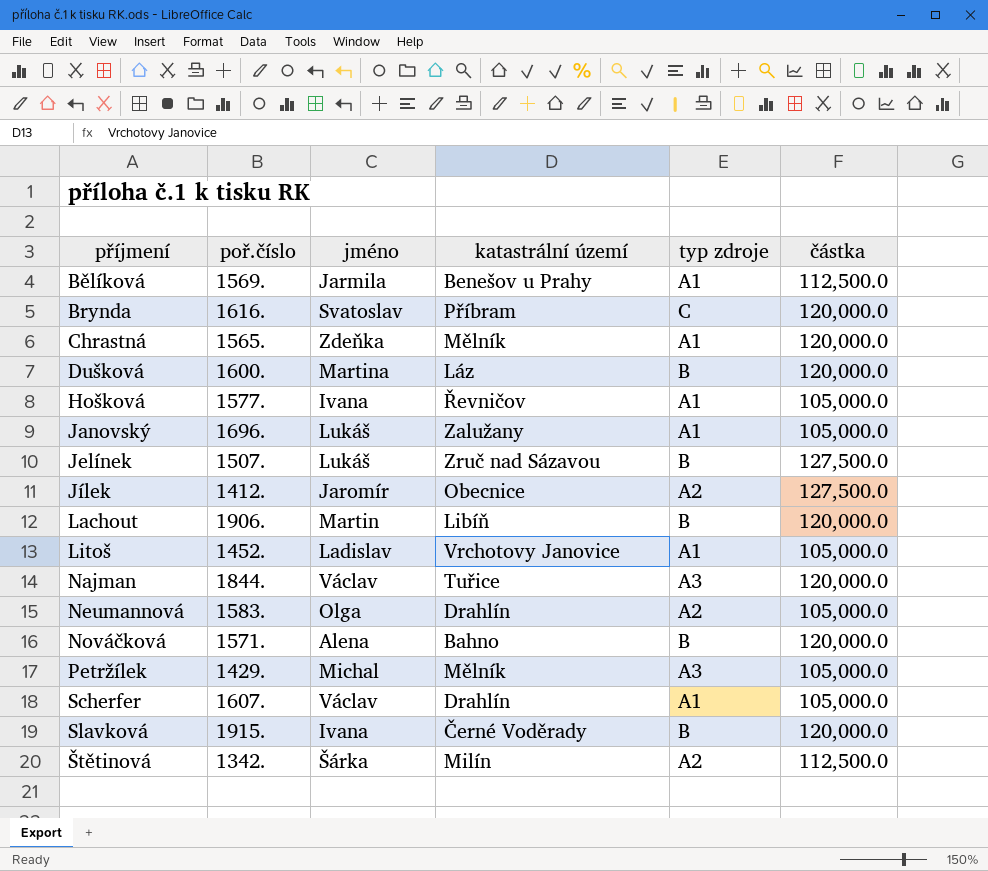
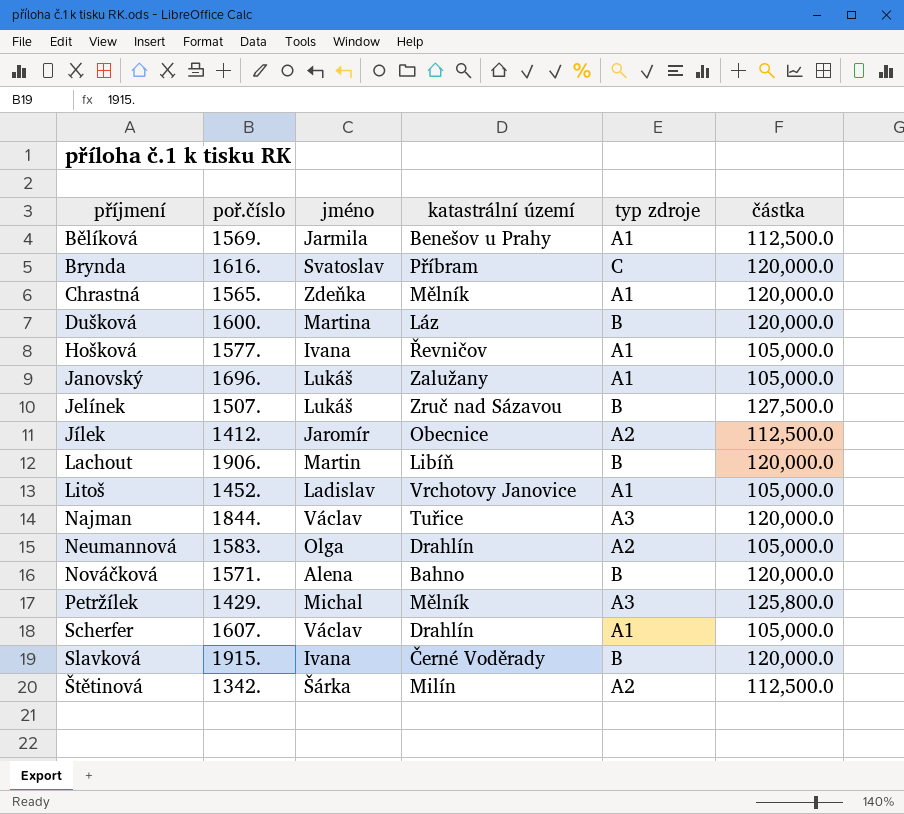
Jílek | částka: 127,500.0 -> 112,500.0
Petržílek | částka: 105,000.0 -> 125,800.0

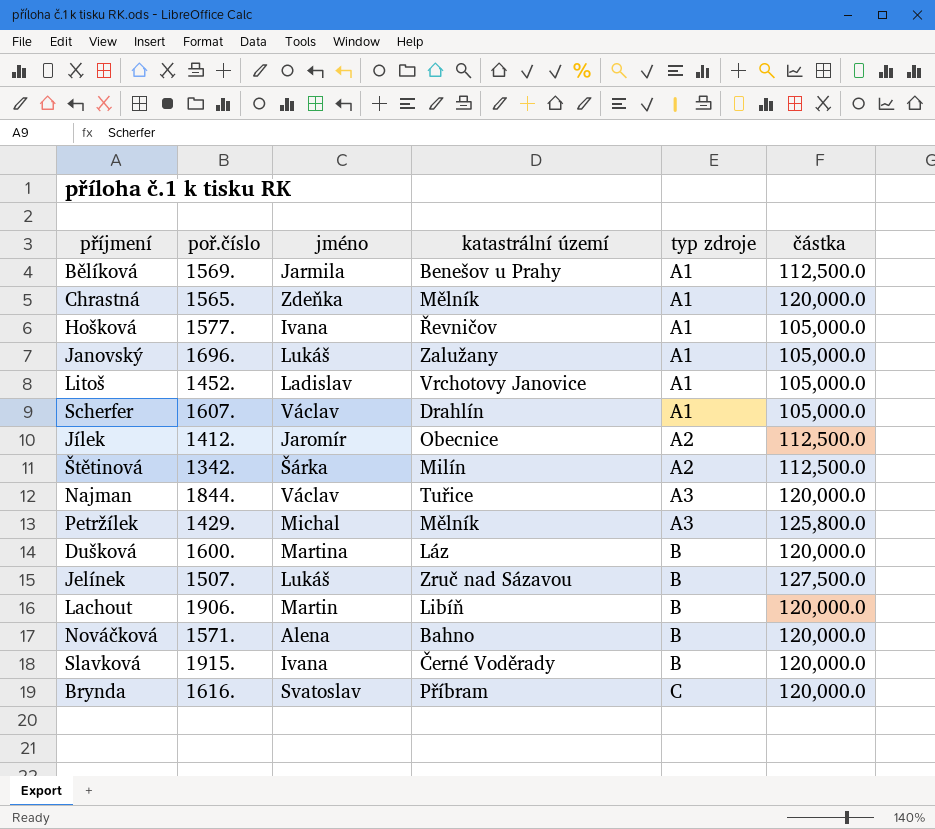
row order: příjmení ascending -> typ zdroje ascending
row Neumannová: 1583. | Olga | Drahlín | A2 | 105,000.0 -> none

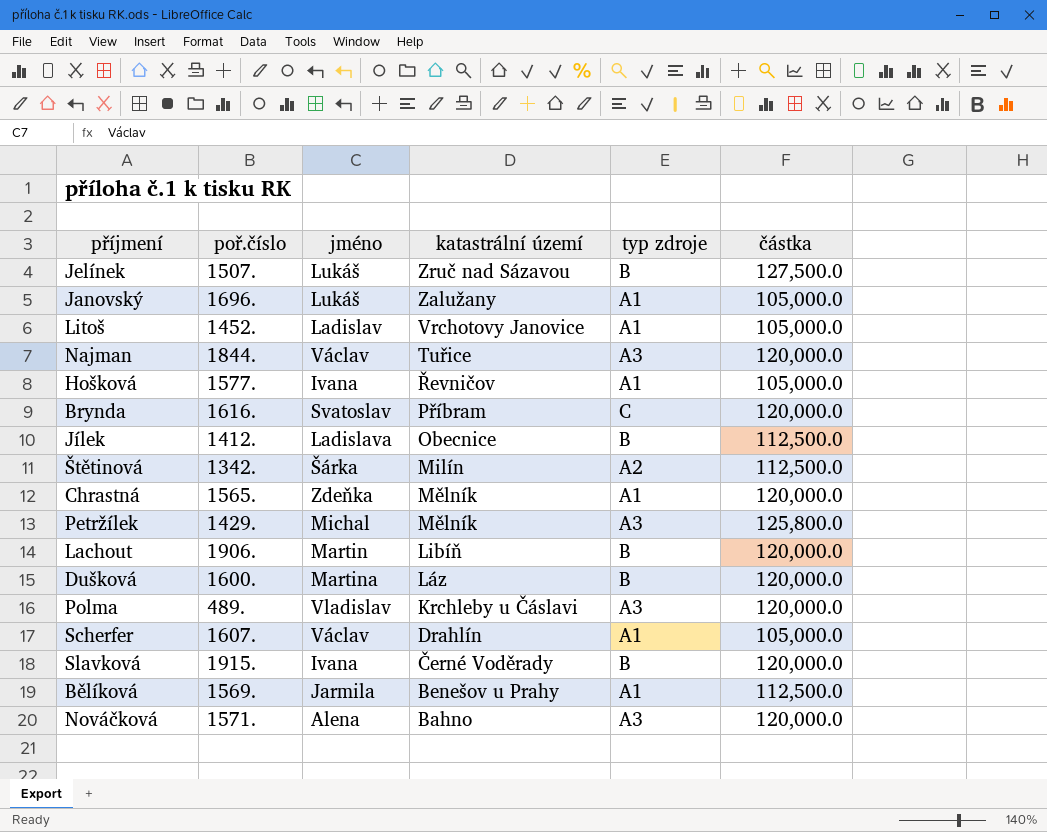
row order: typ zdroje ascending -> katastrální území descending
Jílek | jméno: Jaromír -> Ladislava
Jílek | typ zdroje: A2 -> B
row Polma: none -> 489. | Vladislav | Krchleby u Čáslavi | A3 | 120,000.0
Nováčková | typ zdroje: B -> A3

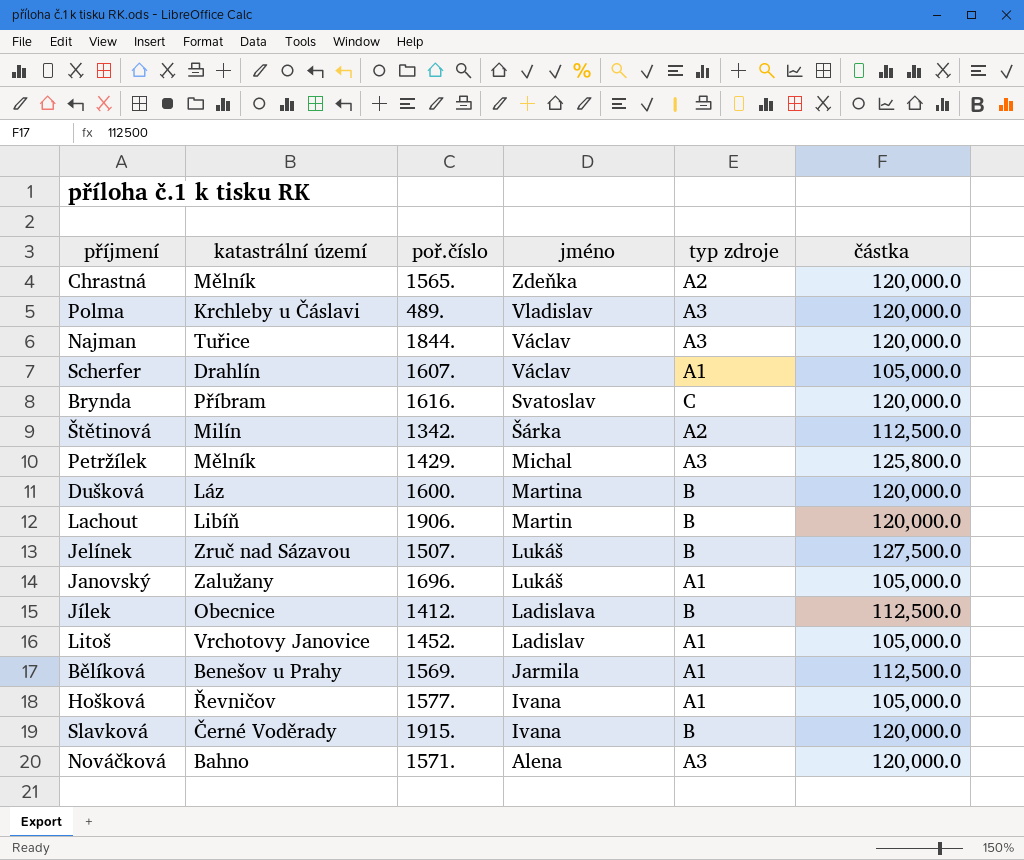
row order: katastrální území descending -> jméno descending
column katastrální území | position: 4 -> 2
Chrastná | typ zdroje: A1 -> A2

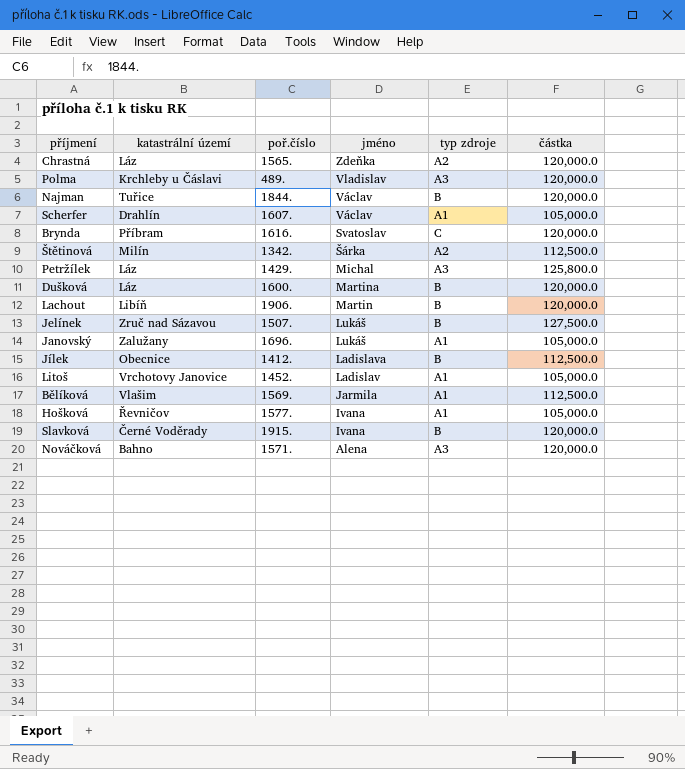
Chrastná | katastrální území: Mělník -> Láz
Najman | typ zdroje: A3 -> B
Petržílek | katastrální území: Mělník -> Láz
Bělíková | katastrální území: Benešov u Prahy -> Vlašim

